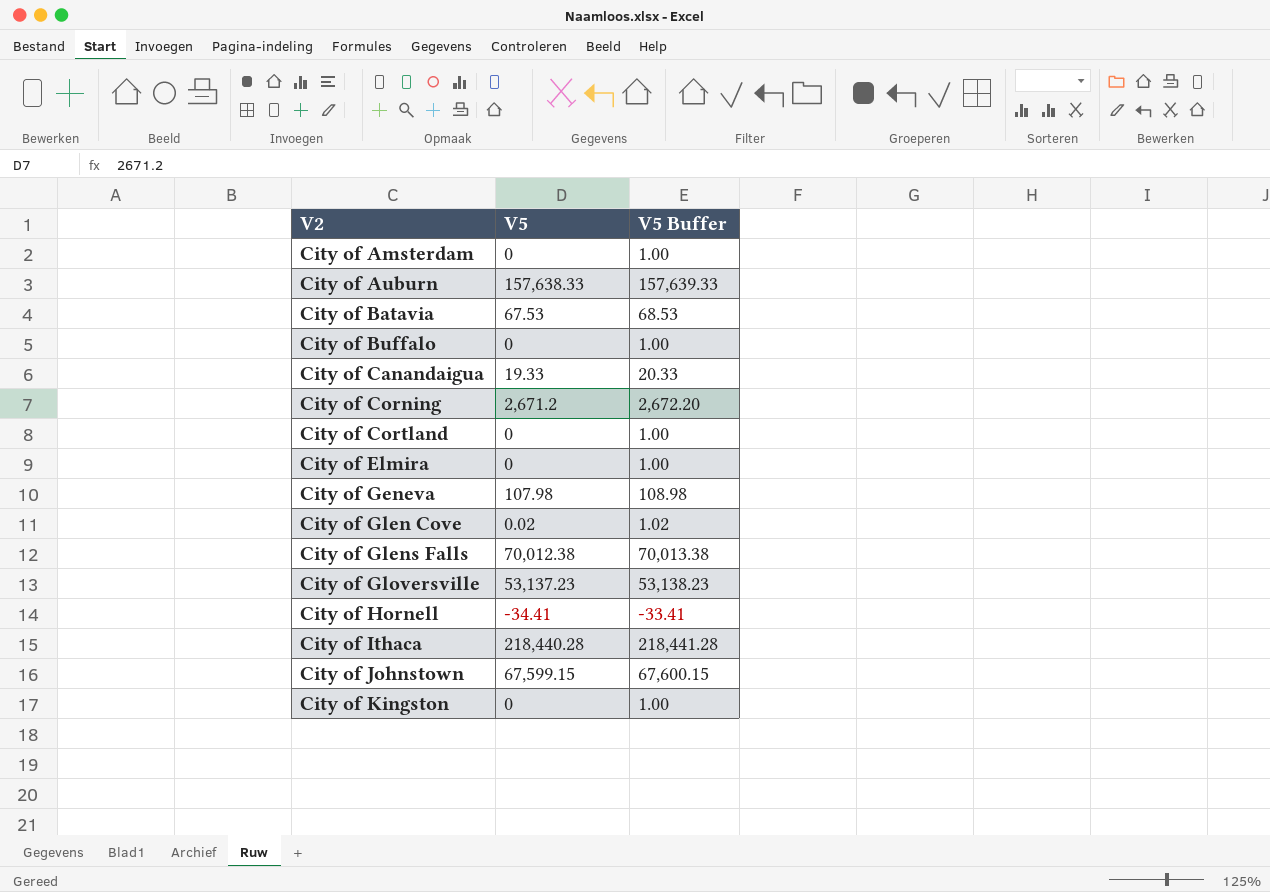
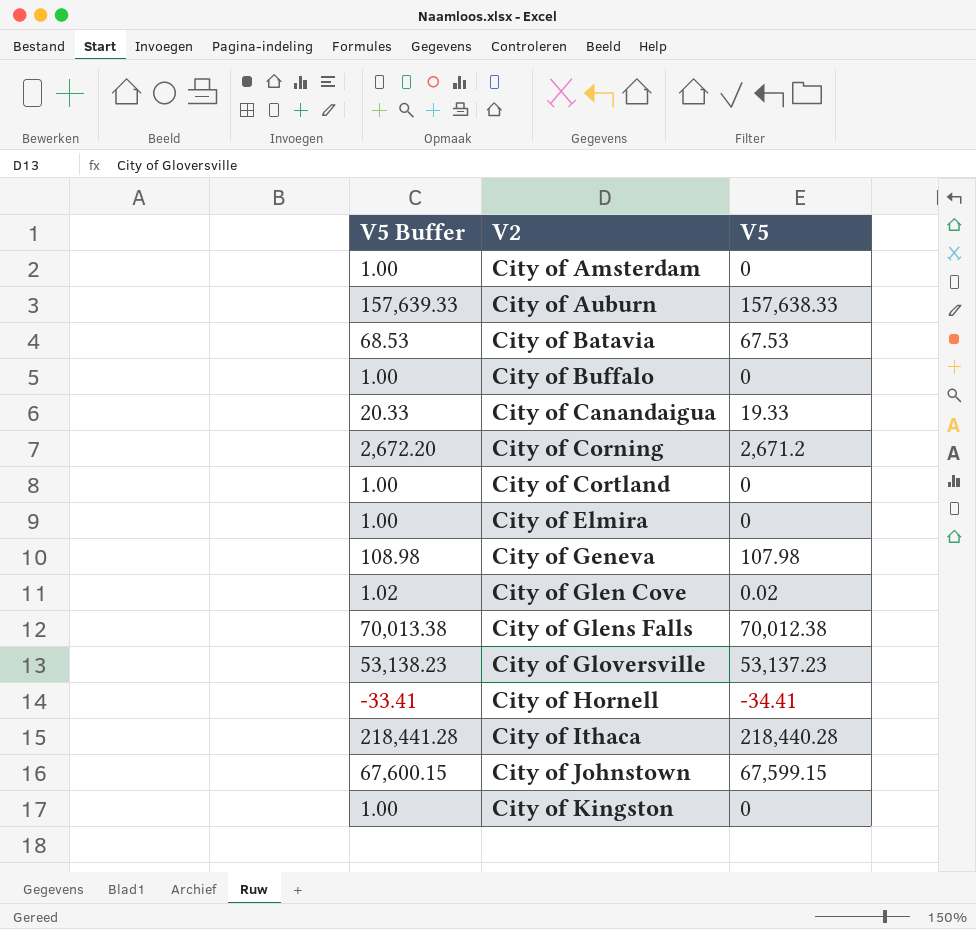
column V5 Buffer | position: 3 -> 1

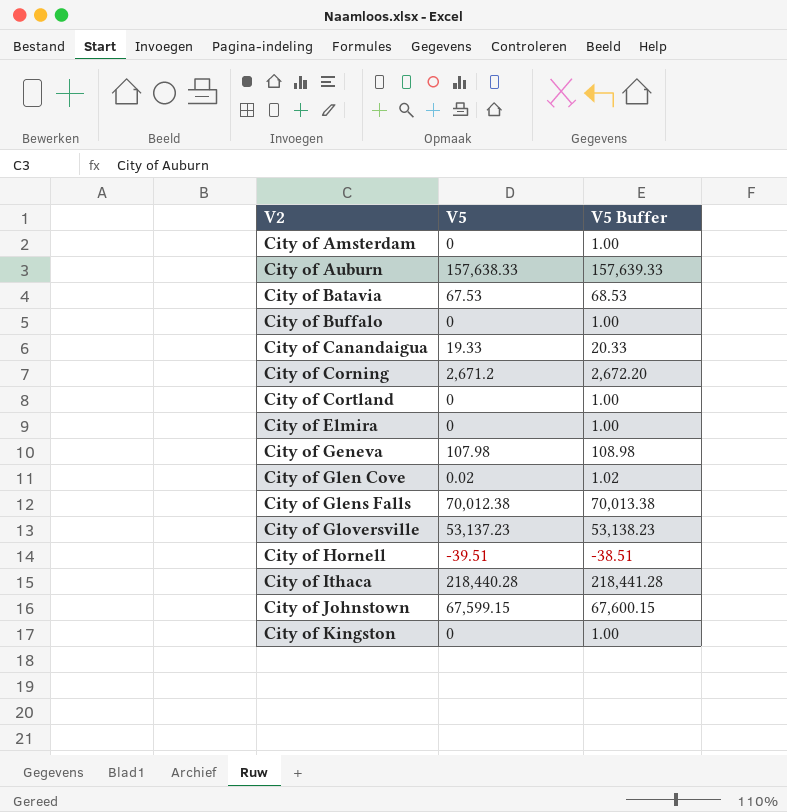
column V5 Buffer | position: 1 -> 3
City of Hornell | V5: -34.41 -> -39.51
City of Hornell | V5 Buffer: -33.41 -> -38.51

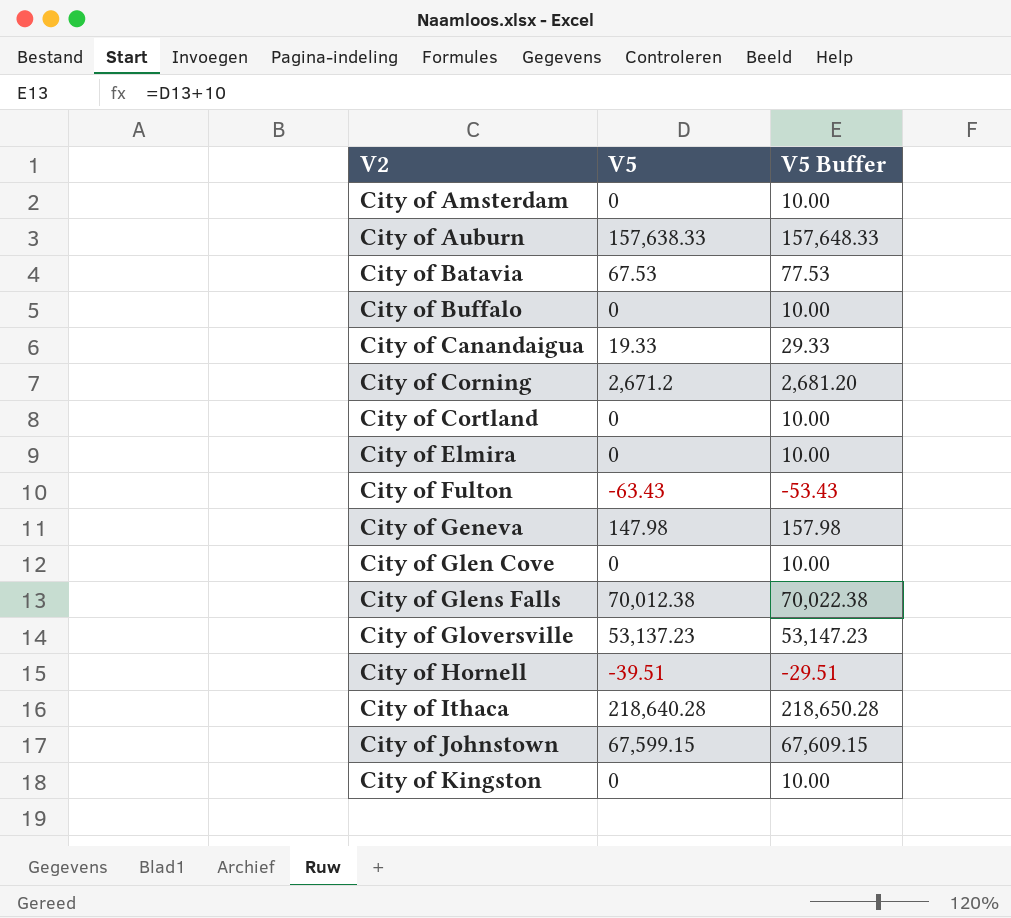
column V5 Buffer | formula: [V5] + 1 -> [V5] + 10
row City of Fulton: none -> -63.43 | -53.43
City of Geneva | V5: 107.98 -> 147.98
City of Glen Cove | V5: 0.02 -> 0
City of Ithaca | V5: 218,440.28 -> 218,640.28

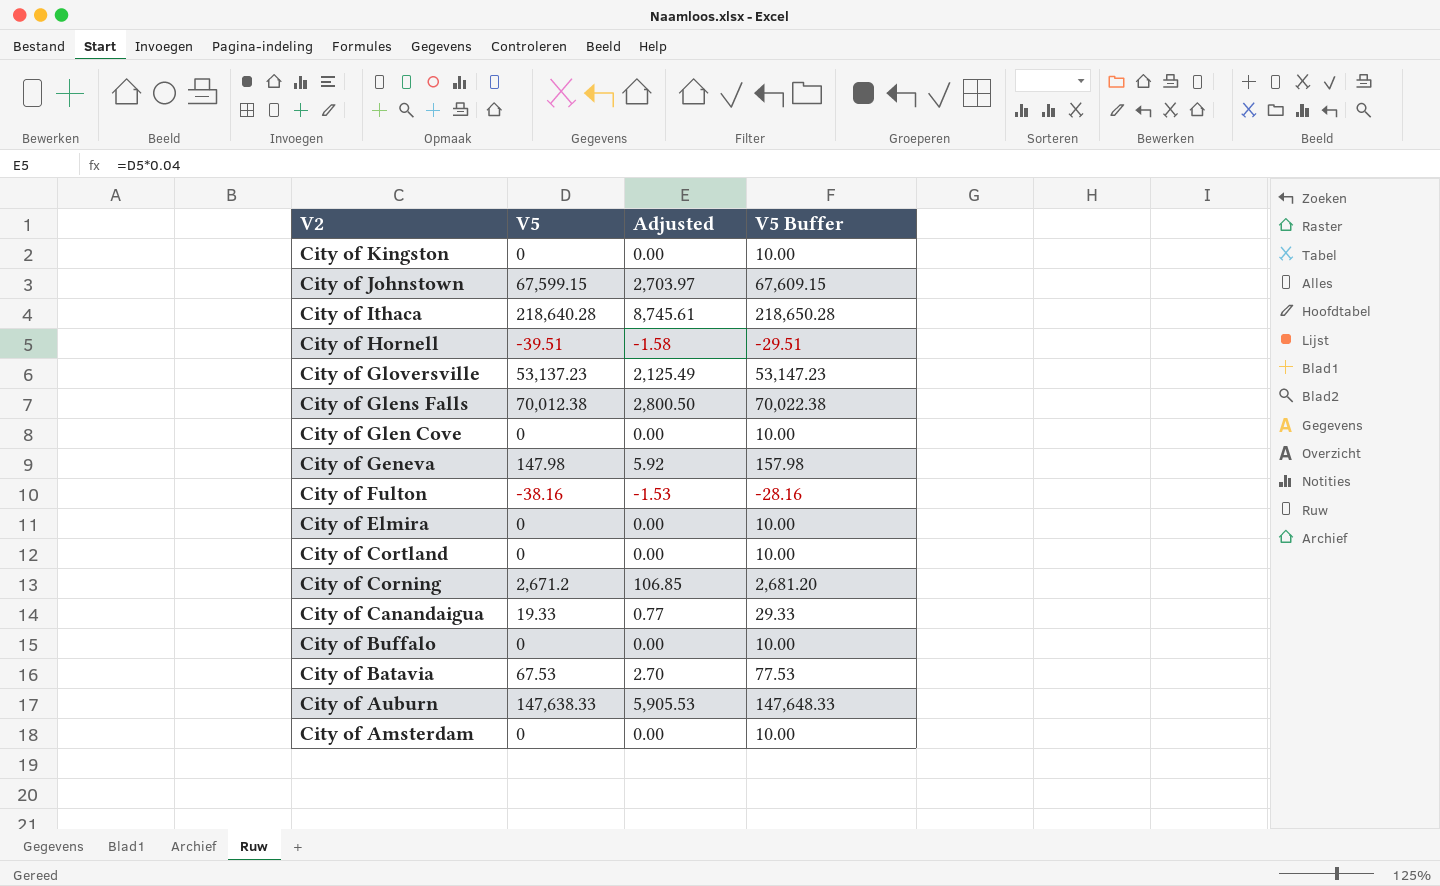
row order: V2 ascending -> V2 descending
column Adjusted | formula: none -> [V5] * 0.04
City of Fulton | V5: -63.43 -> -38.16
City of Fulton | V5 Buffer: -53.43 -> -28.16
City of Auburn | V5: 157,638.33 -> 147,638.33
City of Auburn | V5 Buffer: 157,648.33 -> 147,648.33

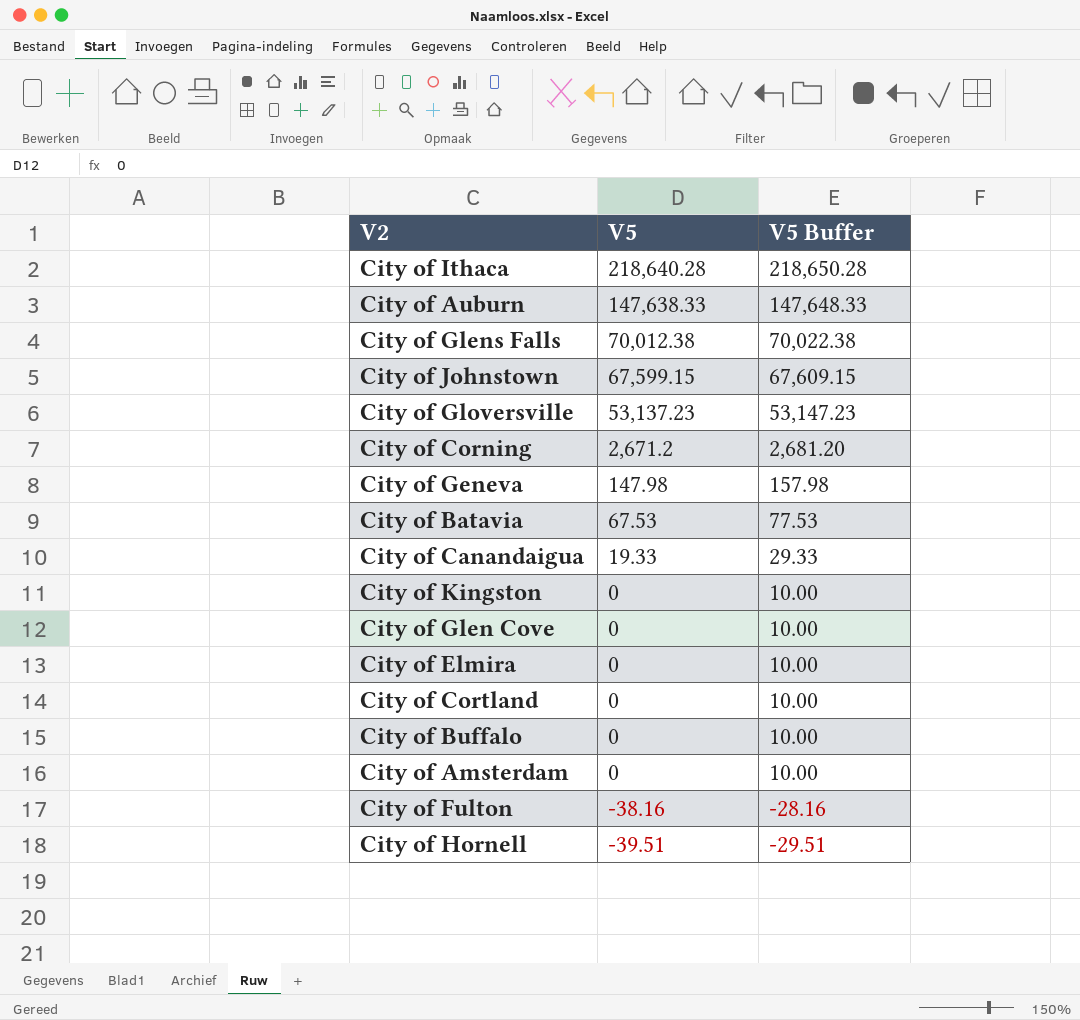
row order: V2 descending -> V5 descending
column Adjusted | formula: [V5] * 0.04 -> none

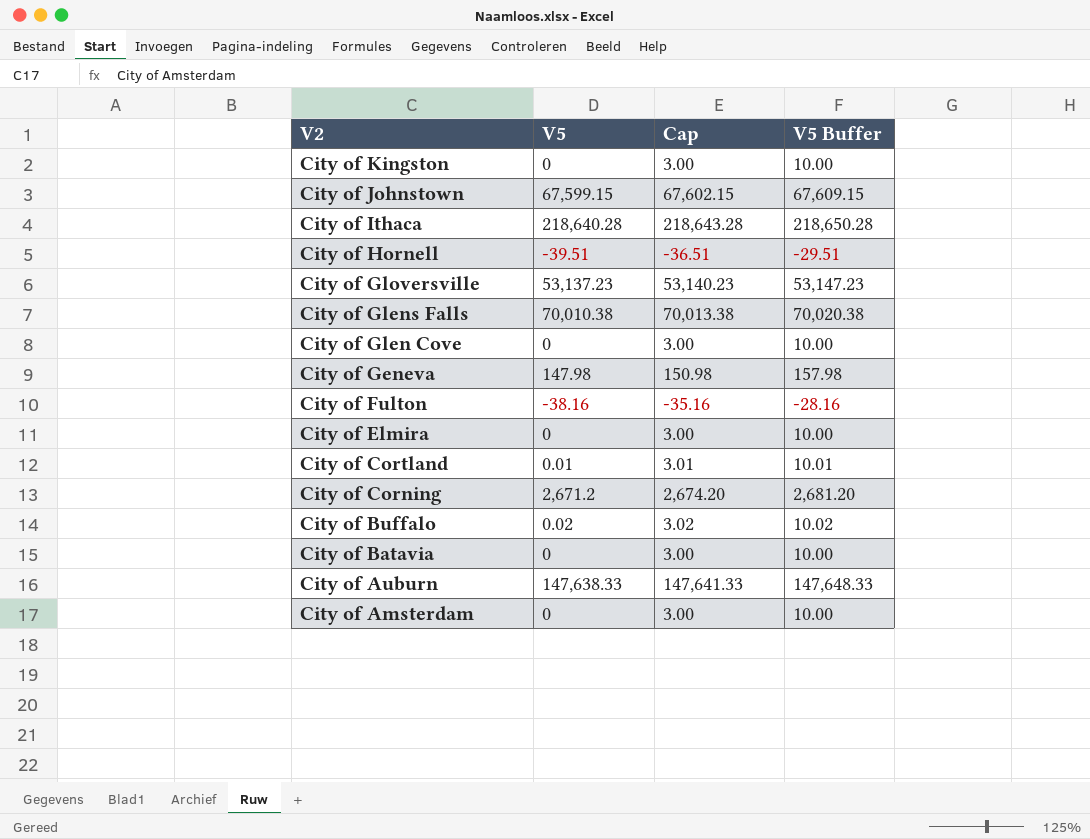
row order: V5 descending -> V2 descending
column Cap | formula: none -> [V5] + 3
row City of Canandaigua: 19.33 | 29.33 -> none
City of Glens Falls | V5: 70,012.38 -> 70,010.38
City of Glens Falls | V5 Buffer: 70,022.38 -> 70,020.38
City of Cortland | V5: 0 -> 0.01
City of Cortland | V5 Buffer: 10.00 -> 10.01
City of Buffalo | V5: 0 -> 0.02
City of Buffalo | V5 Buffer: 10.00 -> 10.02
City of Batavia | V5: 67.53 -> 0
City of Batavia | V5 Buffer: 77.53 -> 10.00

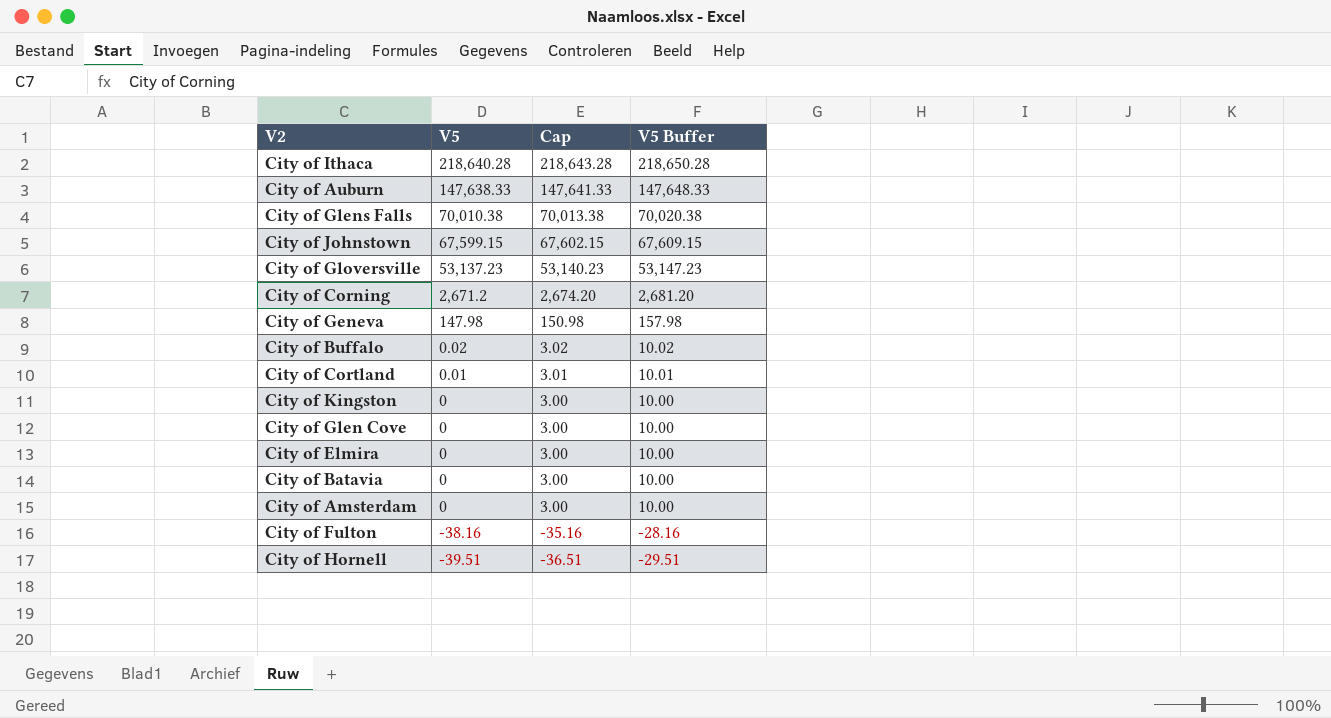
row order: V2 descending -> V5 descending

